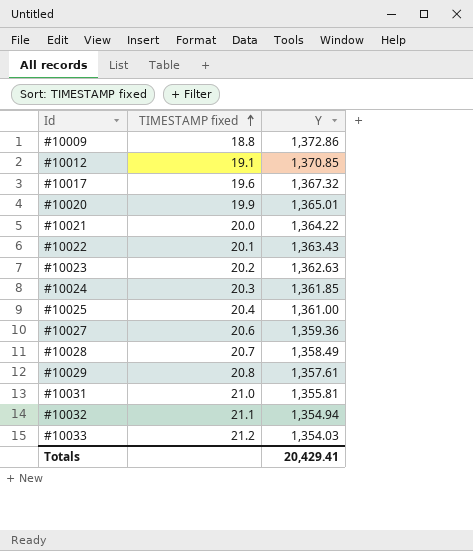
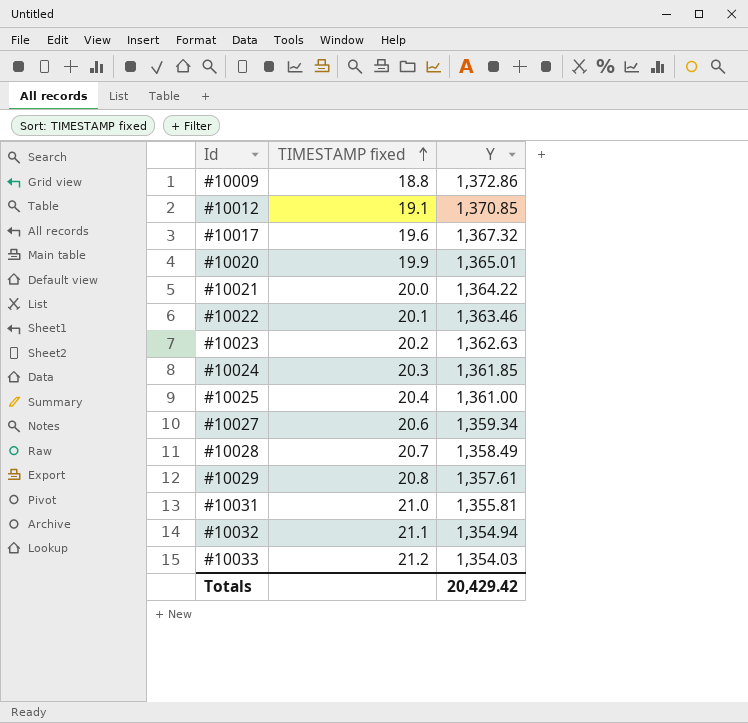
#10022 | Y: 1,363.43 -> 1,363.46
#10027 | Y: 1,359.36 -> 1,359.34
Totals | Y: 20,429.41 -> 20,429.42

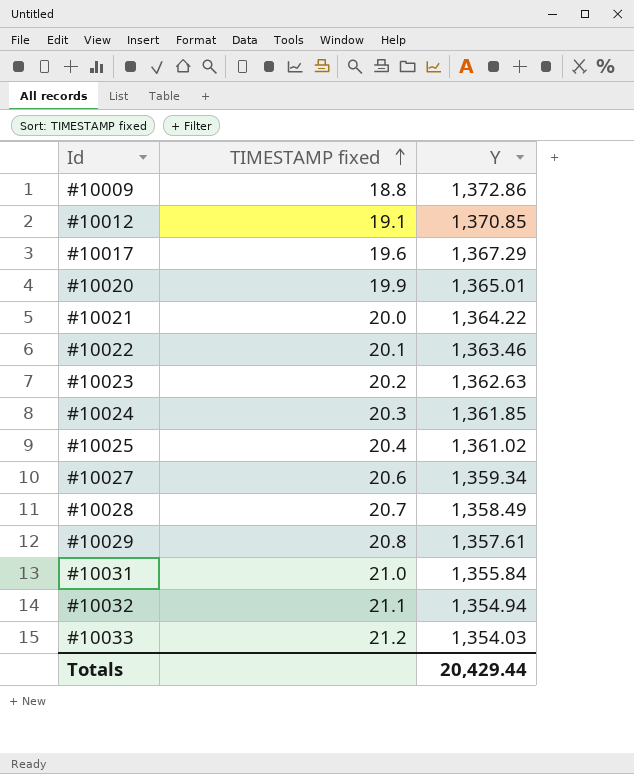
#10017 | Y: 1,367.32 -> 1,367.29
#10025 | Y: 1,361.00 -> 1,361.02
#10031 | Y: 1,355.81 -> 1,355.84
Totals | Y: 20,429.42 -> 20,429.44

